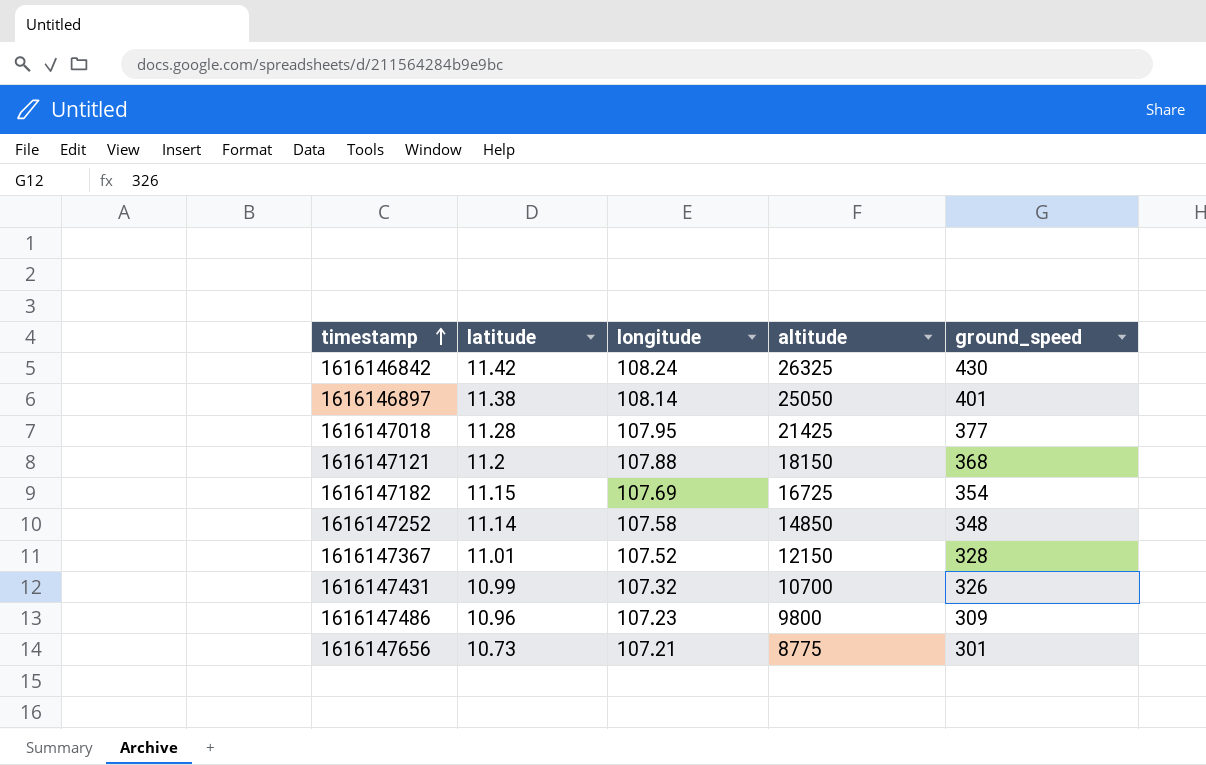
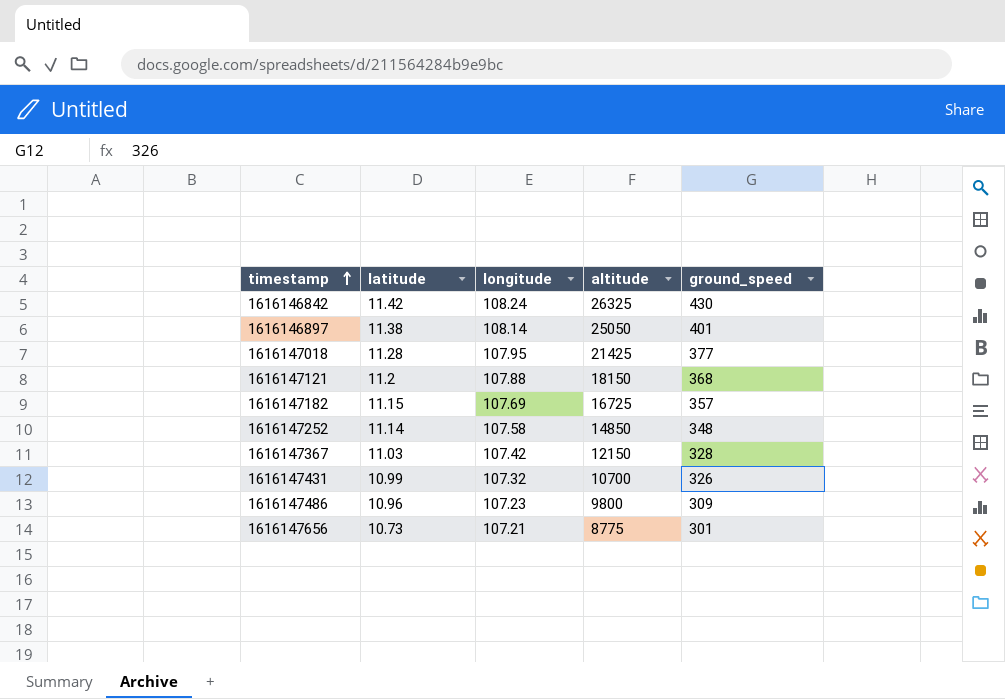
1616147182 | ground_speed: 354 -> 357
1616147367 | latitude: 11.01 -> 11.03
1616147367 | longitude: 107.52 -> 107.42

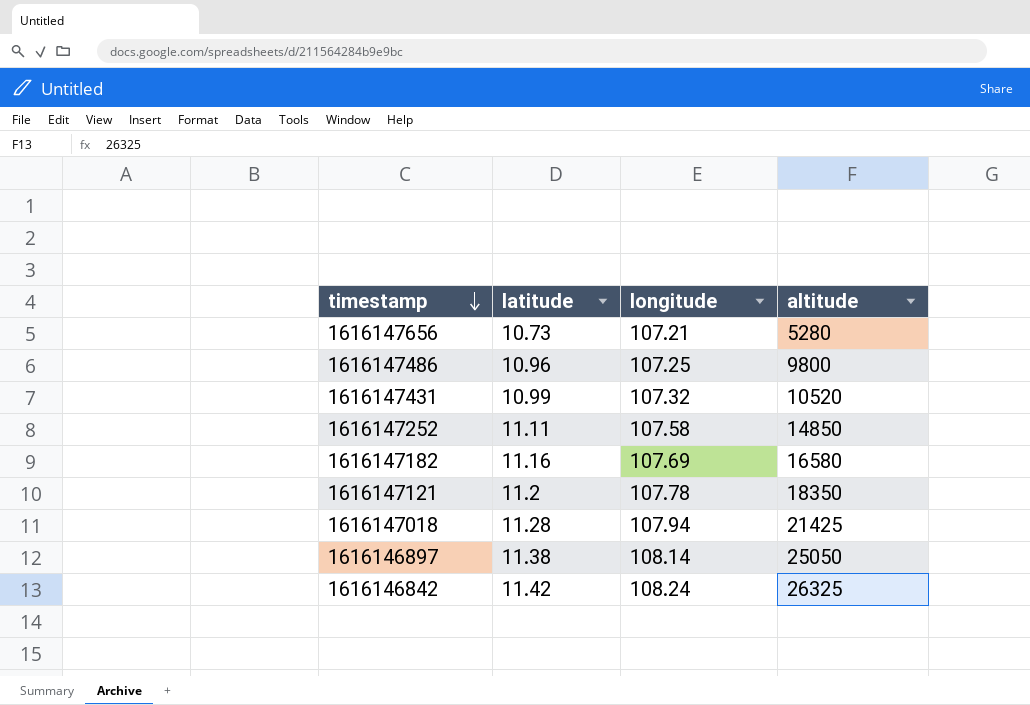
row order: timestamp ascending -> timestamp descending
column ground_speed | position: 5 -> none
row 1616147367: 11.03 | 107.42 | 12150 | 328 -> none
1616147656 | altitude: 8775 -> 5280
1616147486 | longitude: 107.23 -> 107.25
1616147431 | altitude: 10700 -> 10520
1616147252 | latitude: 11.14 -> 11.11
1616147182 | latitude: 11.15 -> 11.16
1616147182 | altitude: 16725 -> 16580
1616147121 | longitude: 107.88 -> 107.78
1616147121 | altitude: 18150 -> 18350
1616147018 | longitude: 107.95 -> 107.94

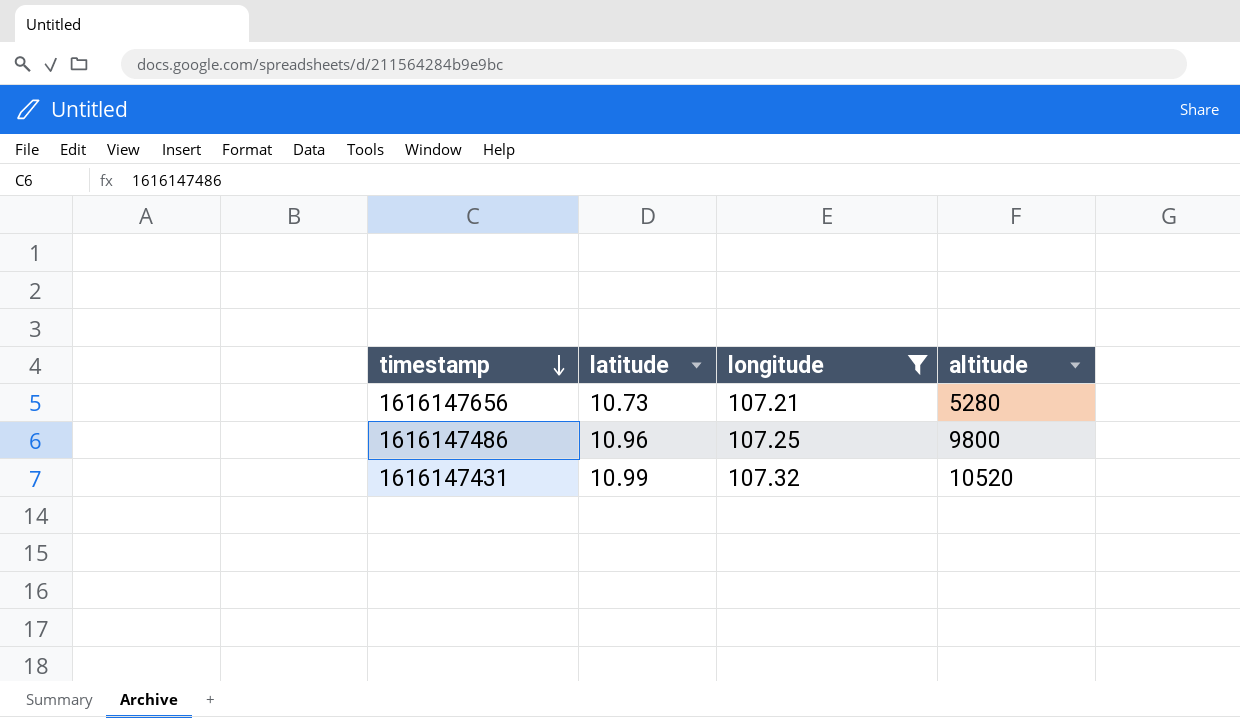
filter: none -> longitude <= 107.32

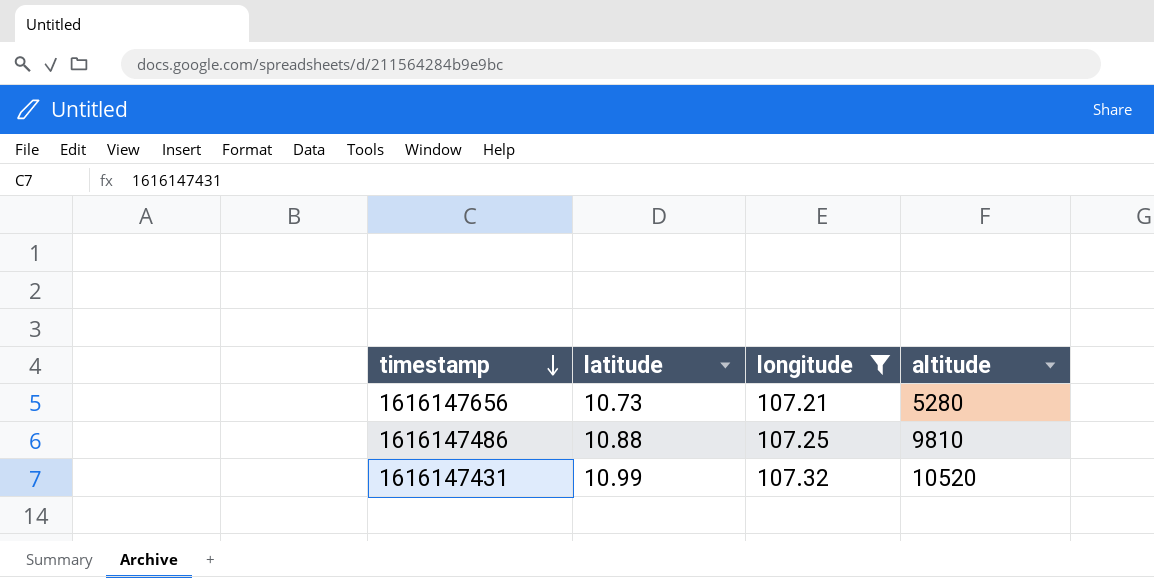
1616147486 | latitude: 10.96 -> 10.88
1616147486 | altitude: 9800 -> 9810

